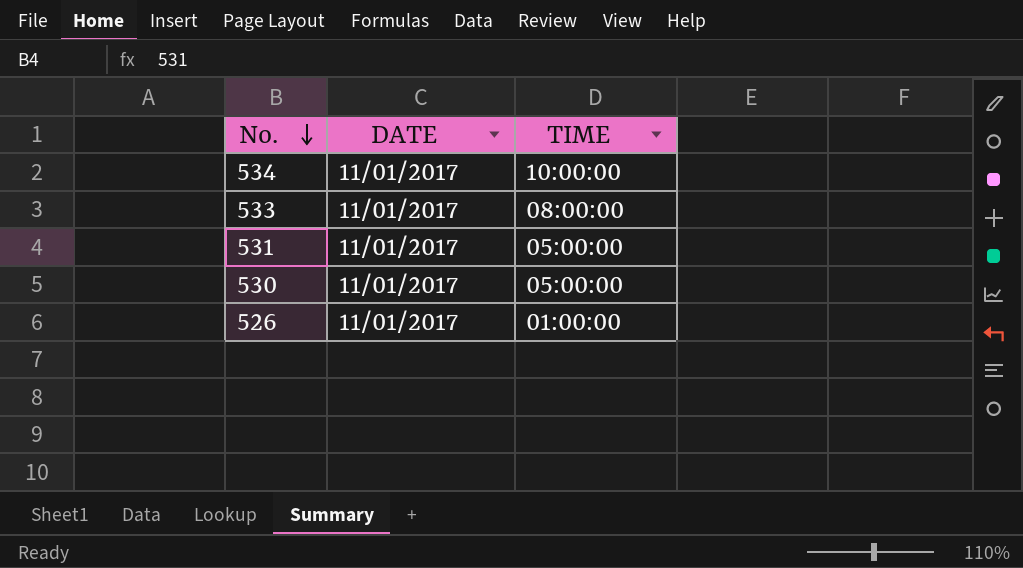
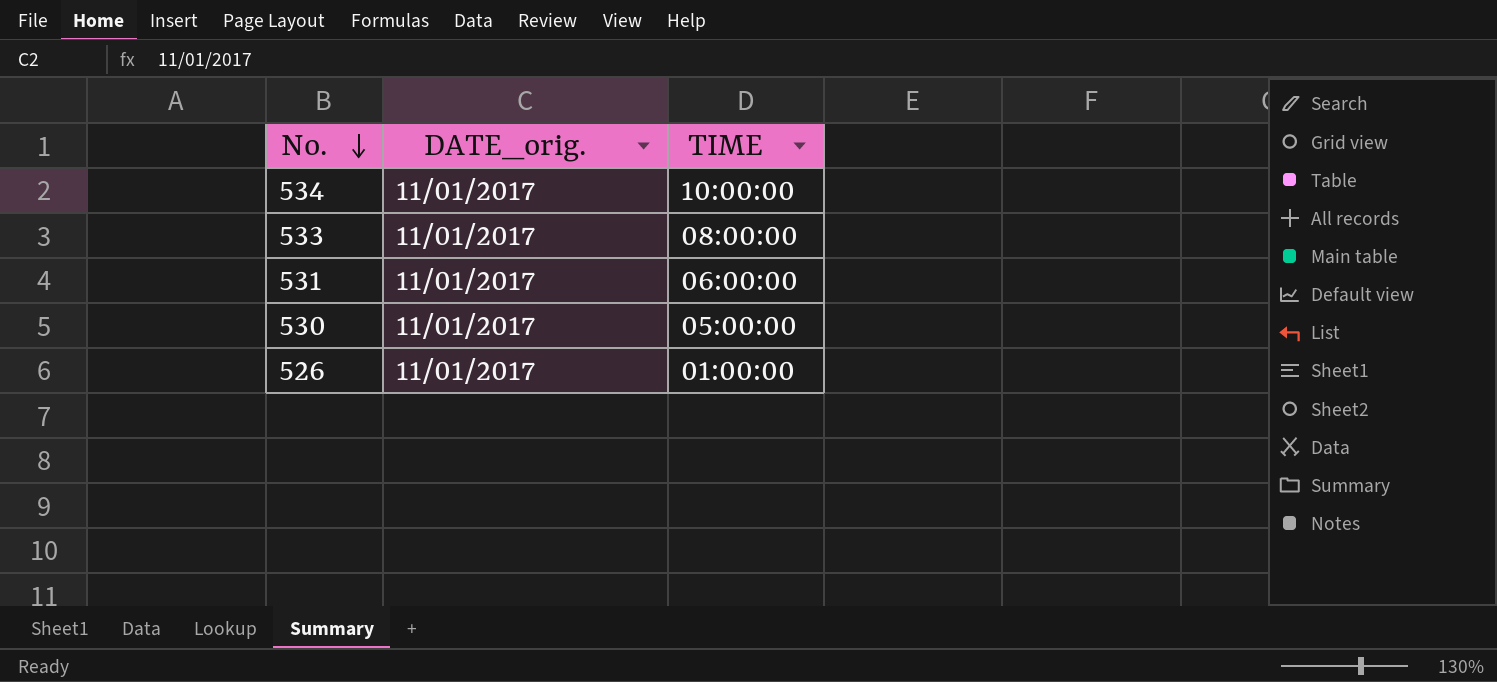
column name: DATE -> DATE_orig.
531 | TIME: 05:00:00 -> 06:00:00

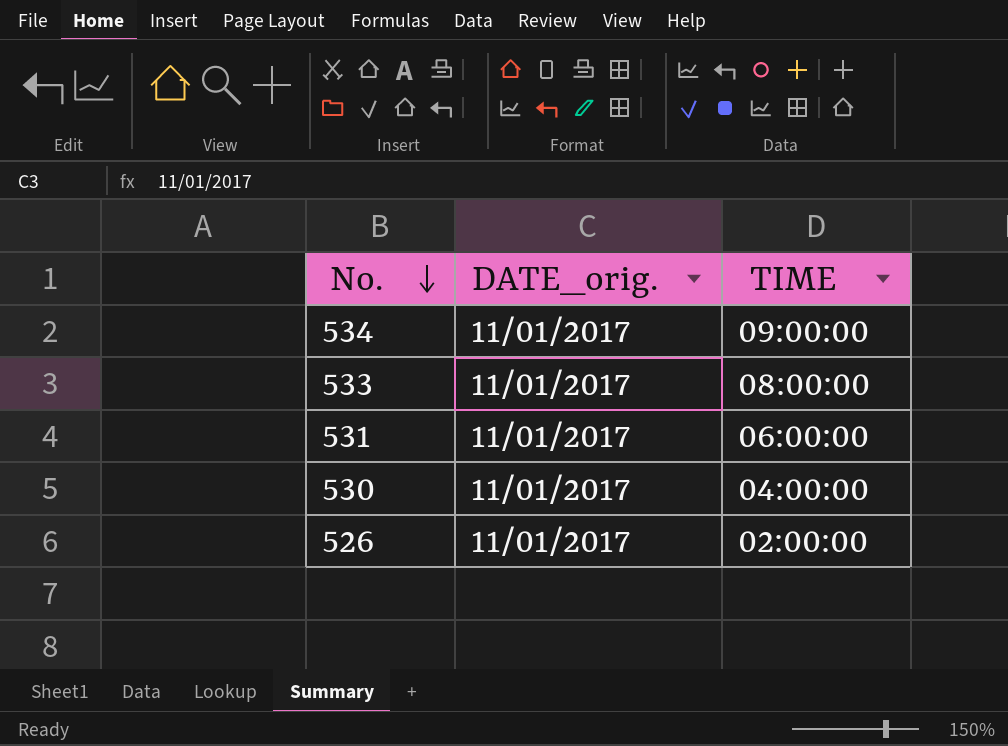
534 | TIME: 10:00:00 -> 09:00:00
530 | TIME: 05:00:00 -> 04:00:00
526 | TIME: 01:00:00 -> 02:00:00

